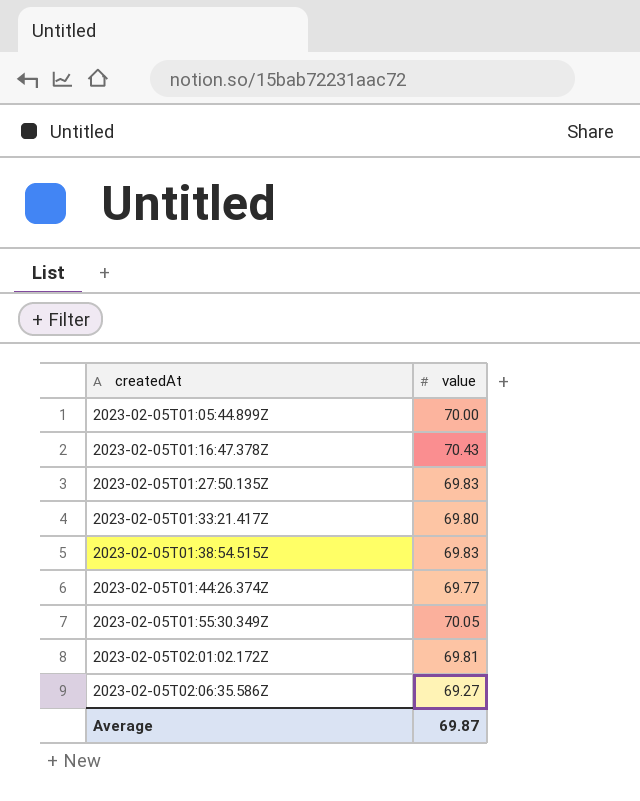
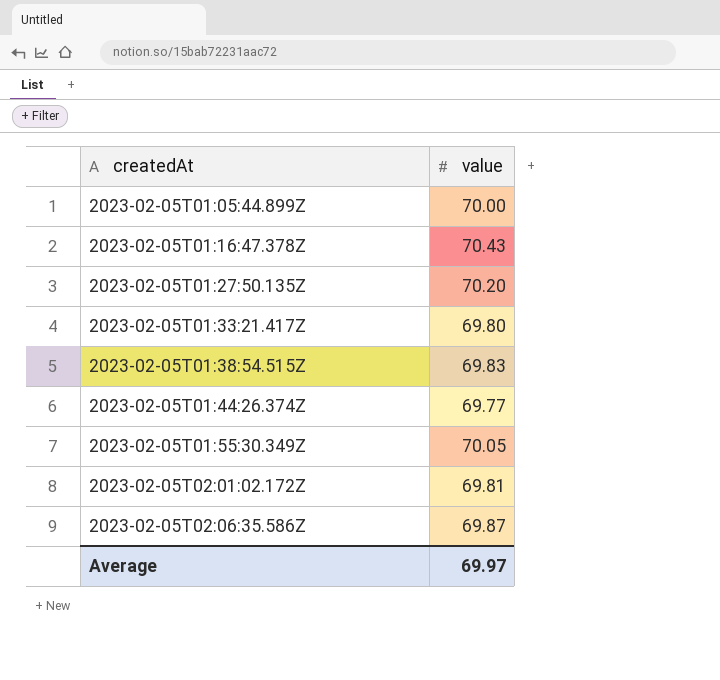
2023-02-05T01:27:50.135Z | value: 69.83 -> 70.20
2023-02-05T02:06:35.586Z | value: 69.27 -> 69.87
Average | value: 69.87 -> 69.97

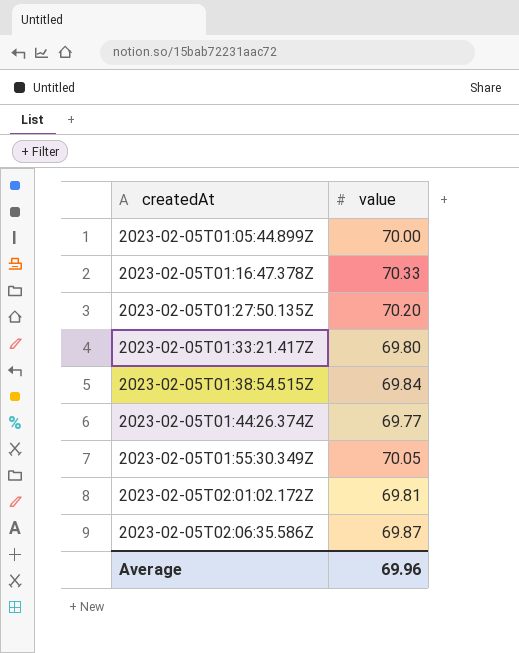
2023-02-05T01:16:47.378Z | value: 70.43 -> 70.33
2023-02-05T01:38:54.515Z | value: 69.83 -> 69.84
Average | value: 69.97 -> 69.96

